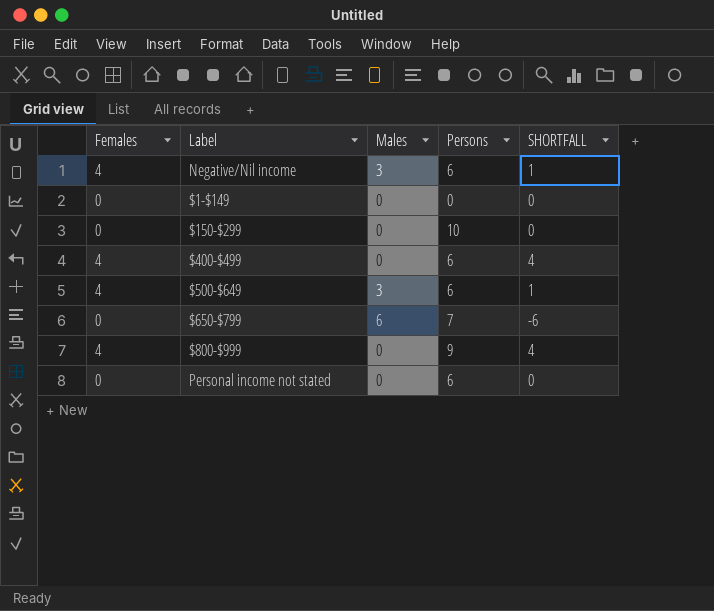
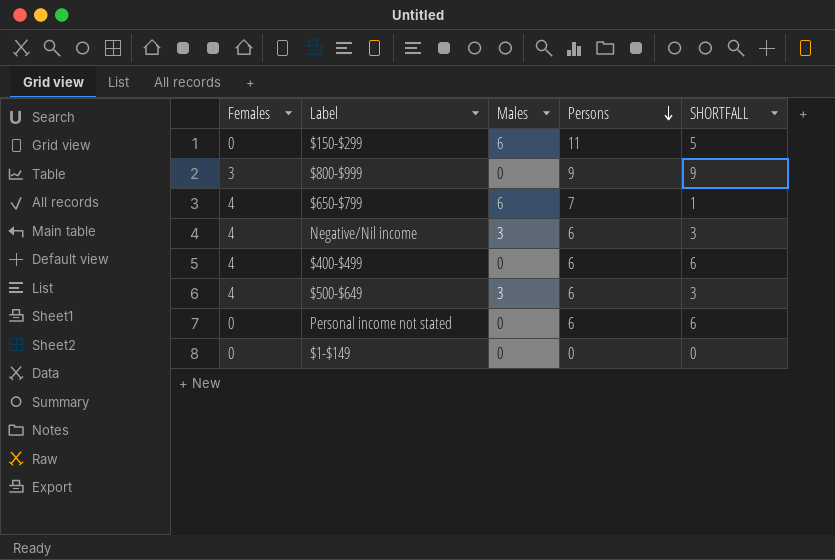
row order: none -> Persons descending
column SHORTFALL | formula: [Females] - [Males] -> [Persons] - [Males]
$150-$299 | Males: 0 -> 6
$150-$299 | Persons: 10 -> 11
$800-$999 | Females: 4 -> 3
$650-$799 | Females: 0 -> 4

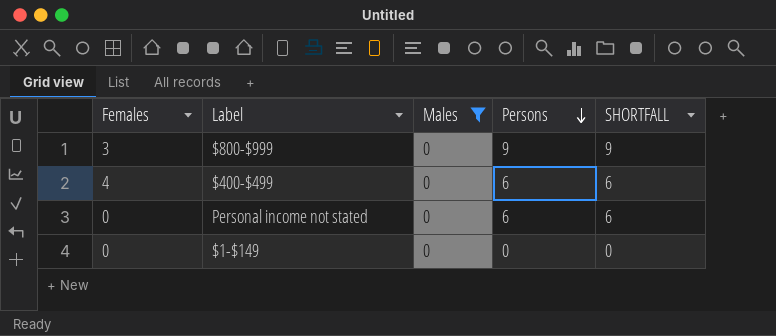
filter: none -> Males = 0

